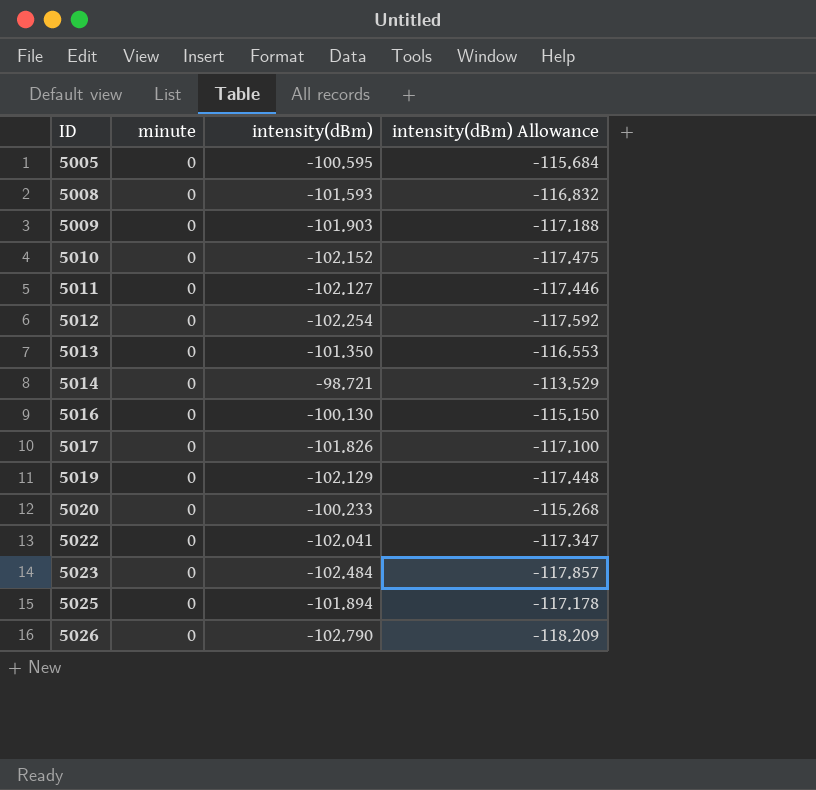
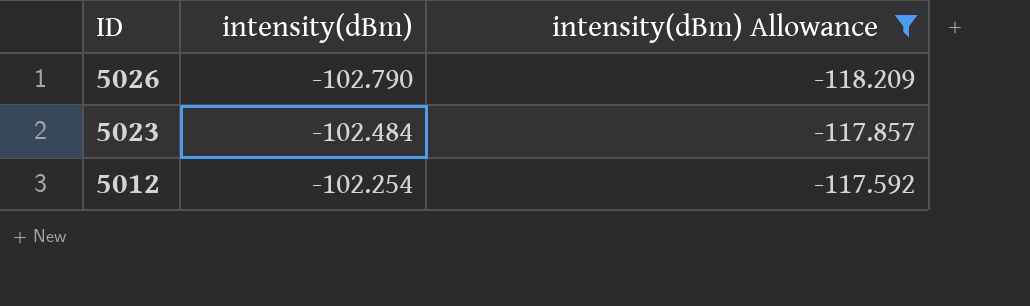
filter: none -> intensity(dBm) Allowance <= -117.592
row order: ID ascending -> ID descending
column minute | position: 2 -> none

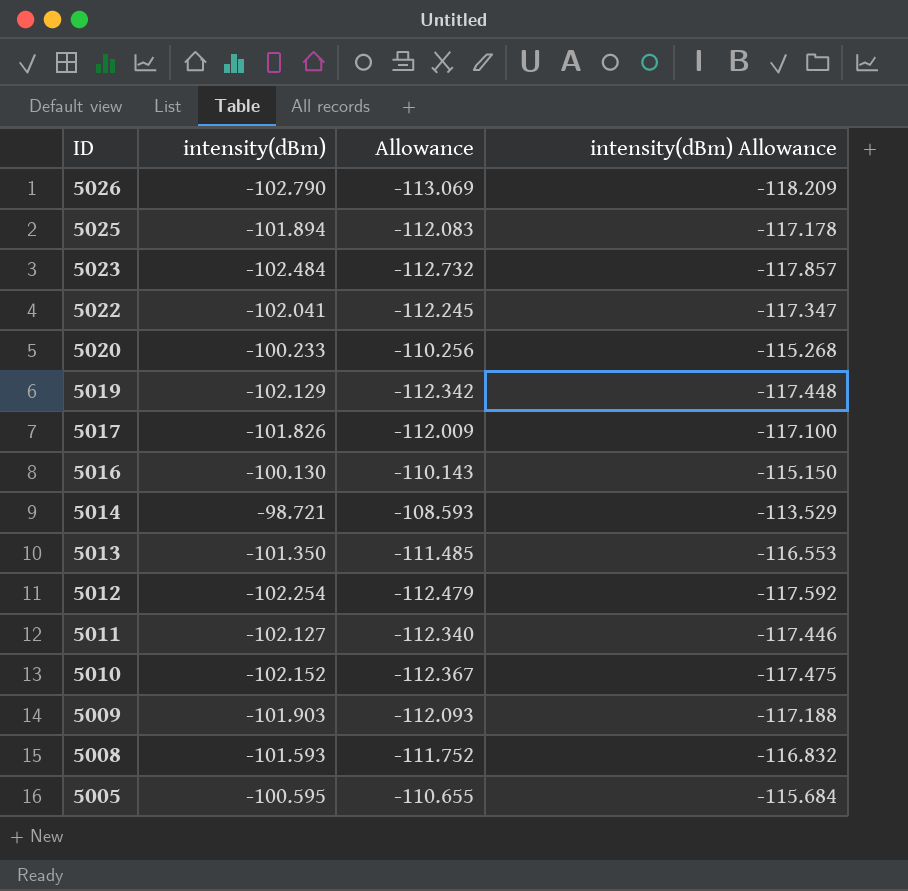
filter: intensity(dBm) Allowance <= -117.592 -> none
column Allowance | formula: none -> [intensity(dBm)] * 1.1

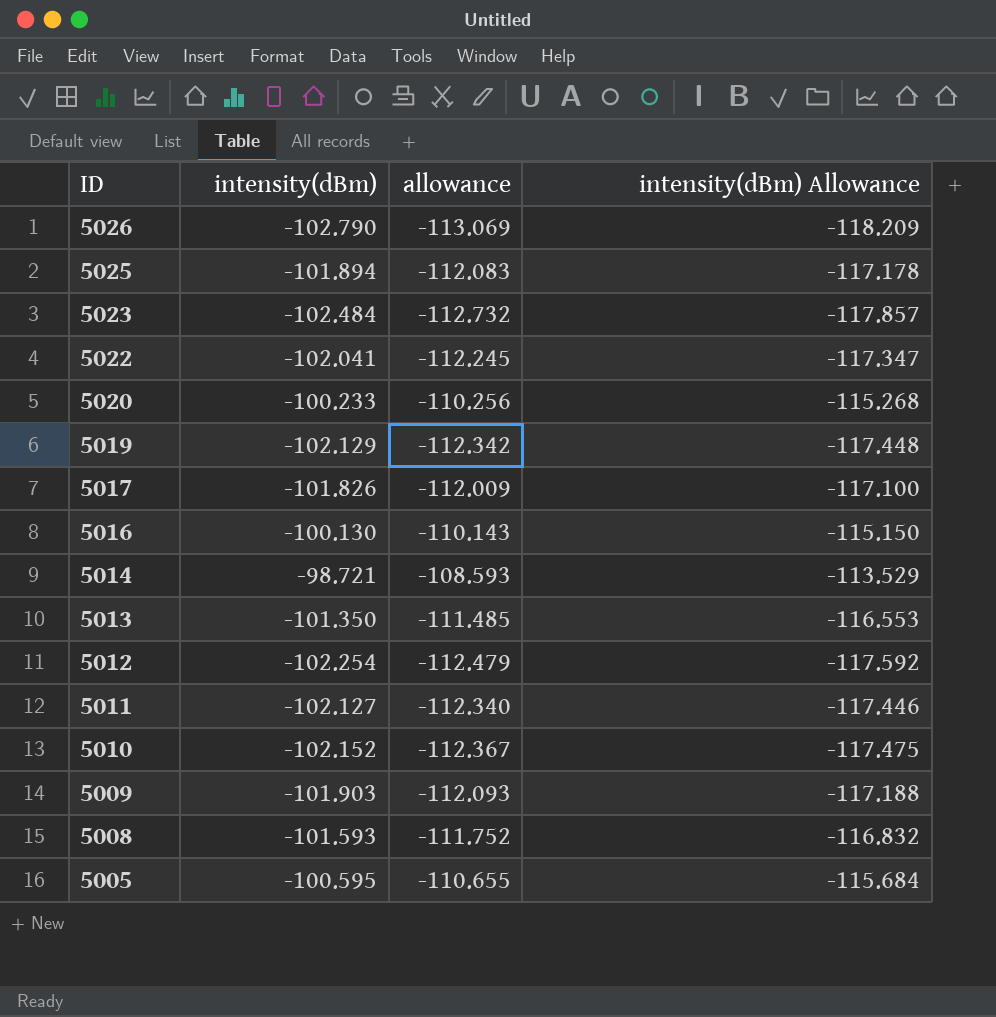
column name: Allowance -> allowance

